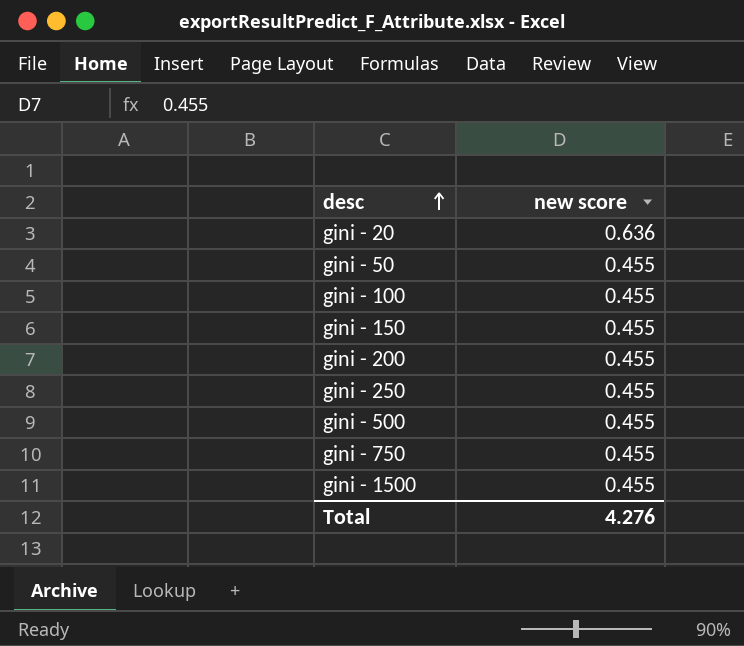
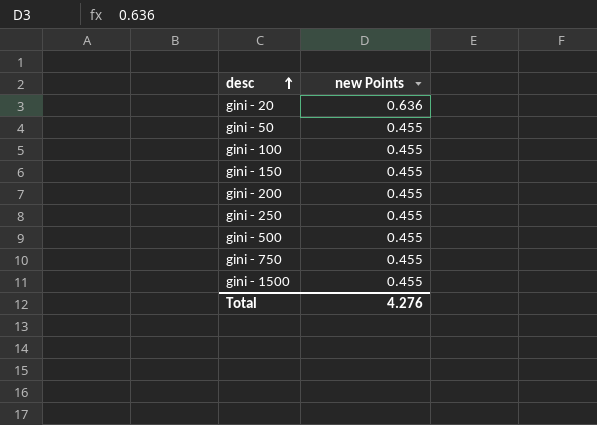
column name: new score -> new Points

